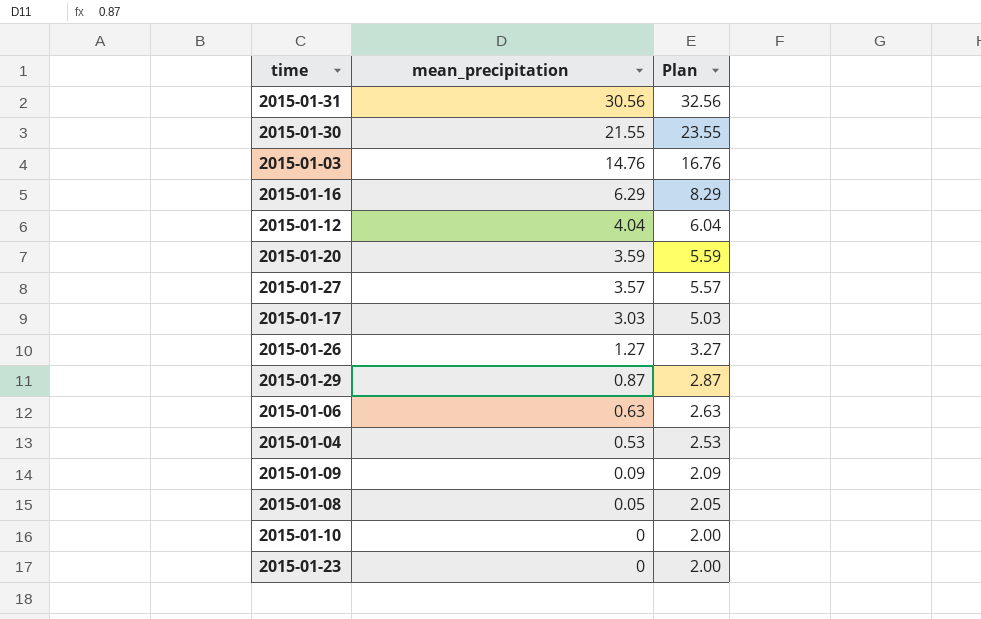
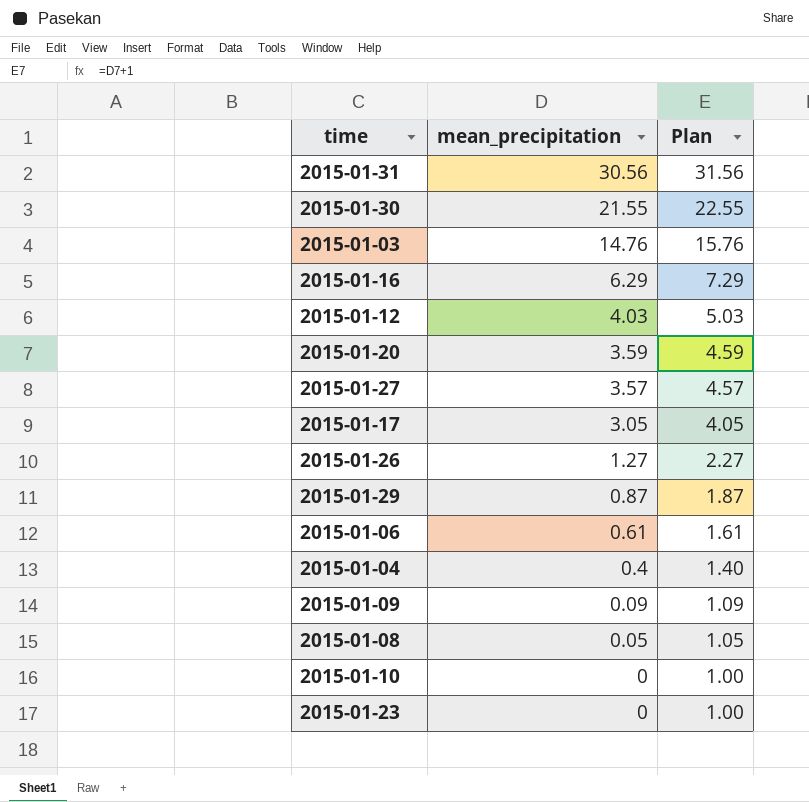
column Plan | formula: [mean_precipitation] + 2 -> [mean_precipitation] + 1
2015-01-12 | mean_precipitation: 4.04 -> 4.03
2015-01-17 | mean_precipitation: 3.03 -> 3.05
2015-01-06 | mean_precipitation: 0.63 -> 0.61
2015-01-04 | mean_precipitation: 0.53 -> 0.4

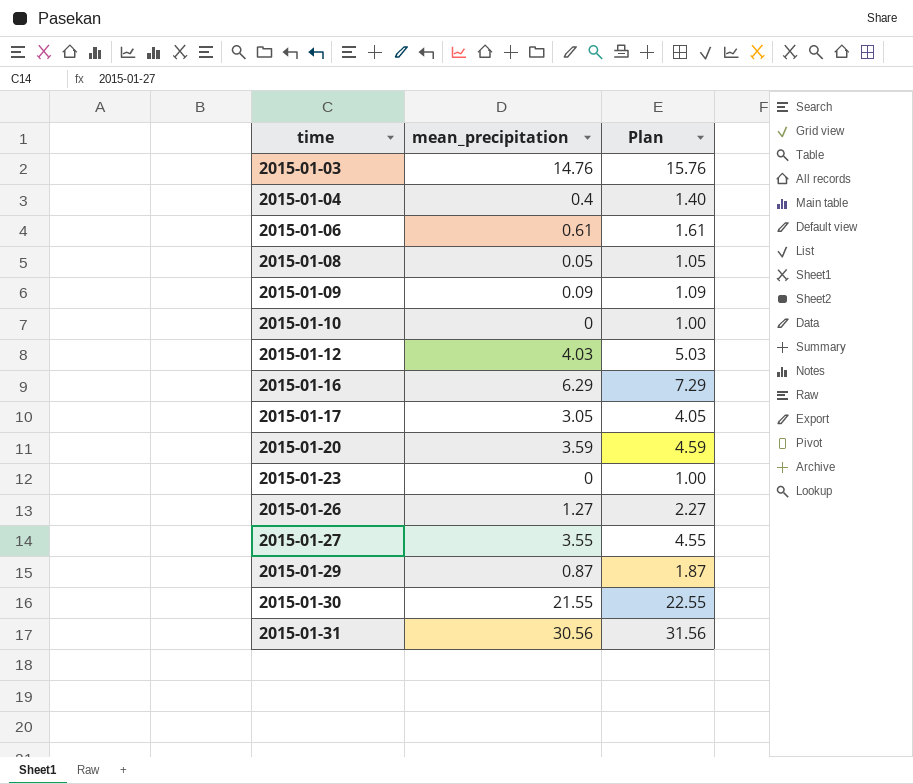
row order: mean_precipitation descending -> time ascending
2015-01-27 | mean_precipitation: 3.57 -> 3.55
2015-01-27 | Plan: 4.57 -> 4.55

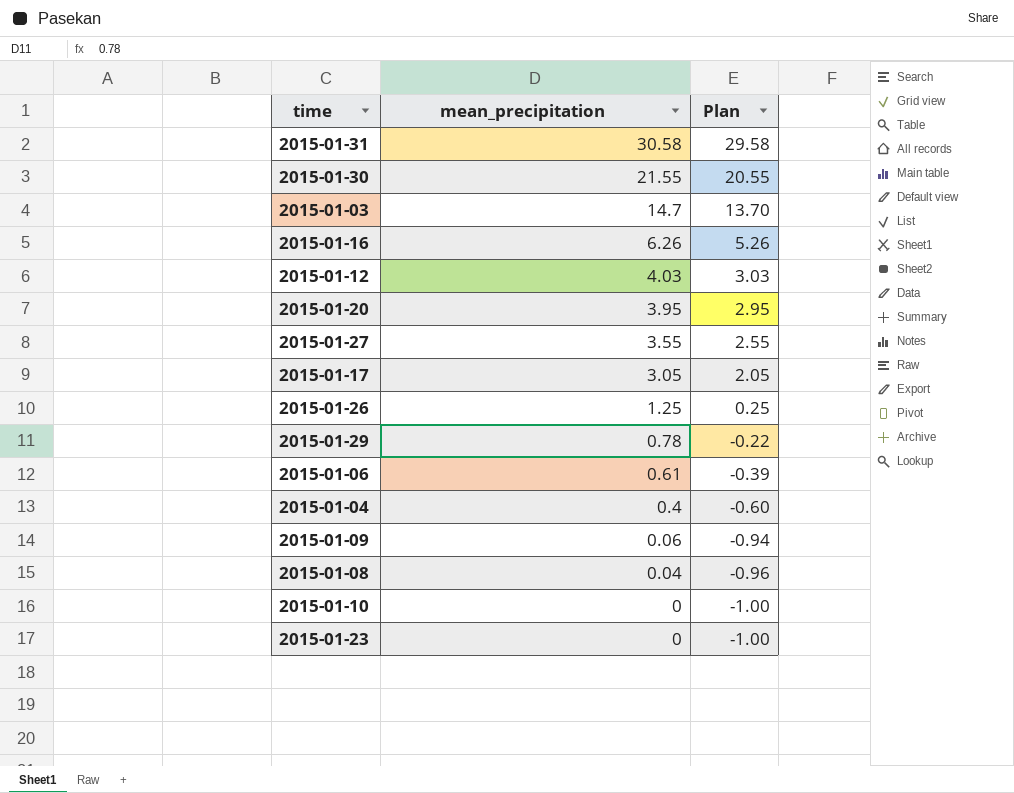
row order: time ascending -> mean_precipitation descending
column Plan | formula: [mean_precipitation] + 1 -> [mean_precipitation] - 1
2015-01-31 | mean_precipitation: 30.56 -> 30.58
2015-01-03 | mean_precipitation: 14.76 -> 14.7
2015-01-16 | mean_precipitation: 6.29 -> 6.26
2015-01-20 | mean_precipitation: 3.59 -> 3.95
2015-01-26 | mean_precipitation: 1.27 -> 1.25
2015-01-29 | mean_precipitation: 0.87 -> 0.78
2015-01-09 | mean_precipitation: 0.09 -> 0.06
2015-01-08 | mean_precipitation: 0.05 -> 0.04

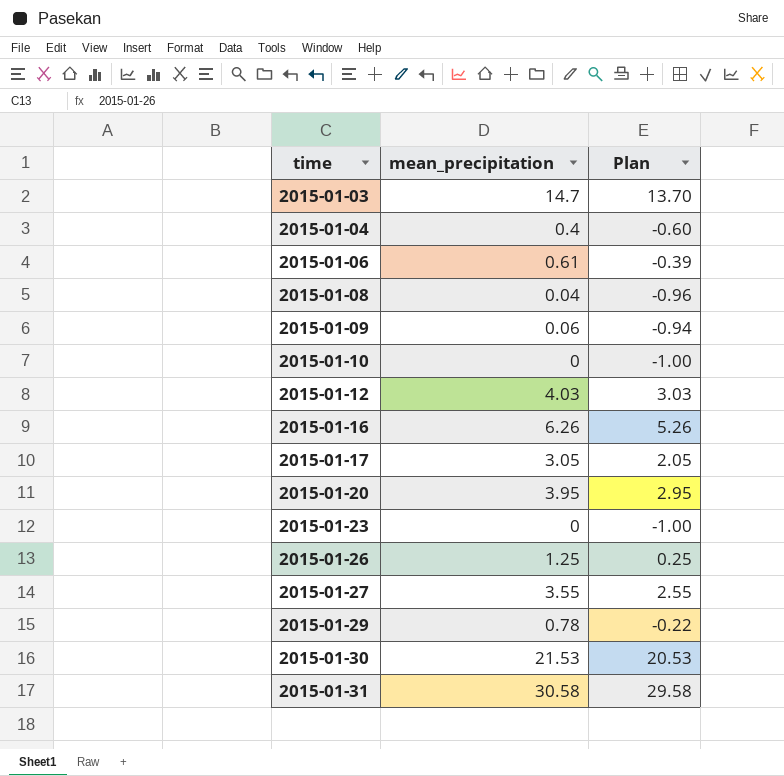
row order: mean_precipitation descending -> time ascending
2015-01-30 | mean_precipitation: 21.55 -> 21.53
2015-01-30 | Plan: 20.55 -> 20.53

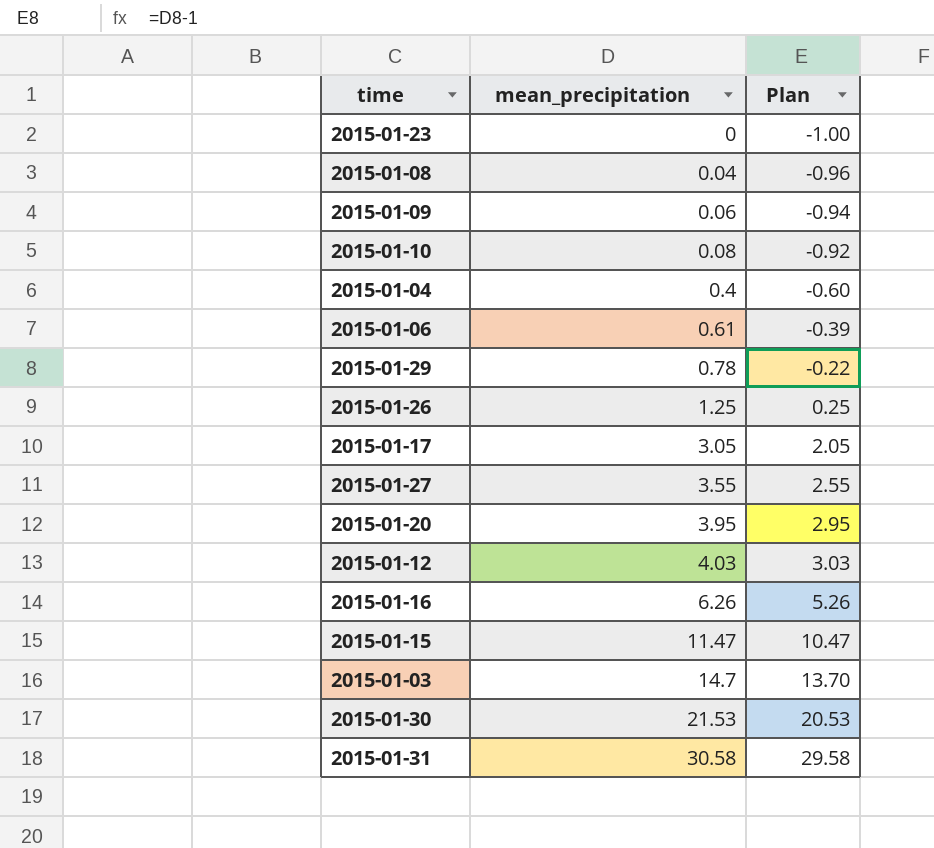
row order: time ascending -> mean_precipitation ascending
2015-01-10 | mean_precipitation: 0 -> 0.08
2015-01-10 | Plan: -1.00 -> -0.92
row 2015-01-15: none -> 11.47 | 10.47

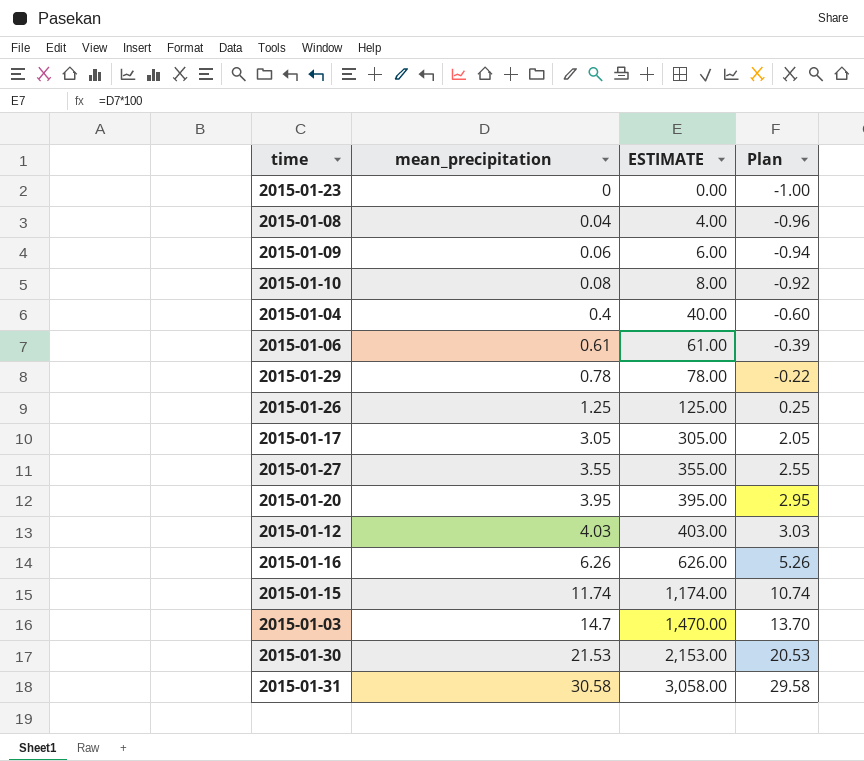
column ESTIMATE | formula: none -> [mean_precipitation] * 100
2015-01-15 | mean_precipitation: 11.47 -> 11.74
2015-01-15 | Plan: 10.47 -> 10.74

